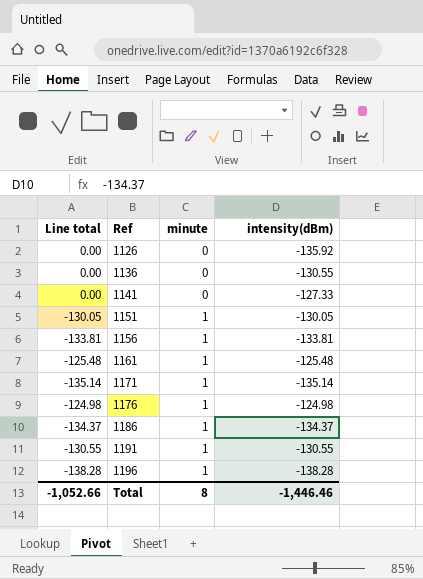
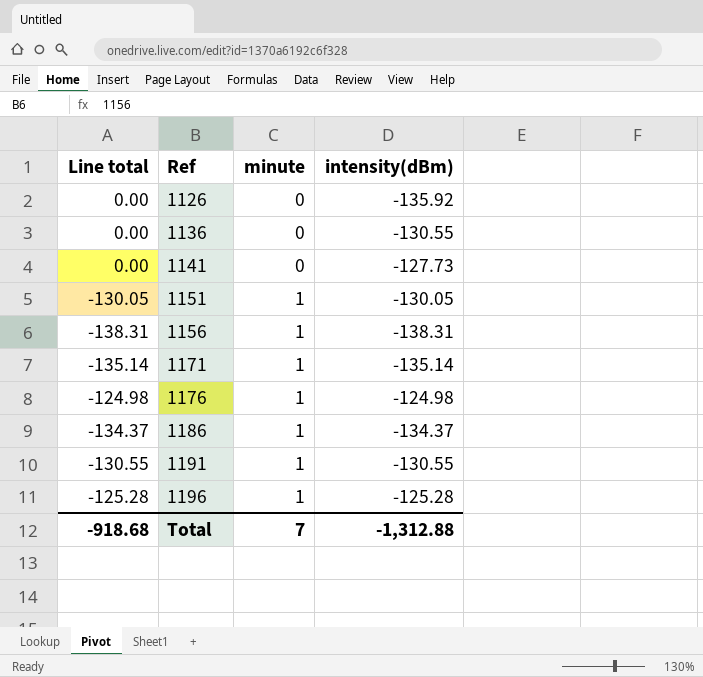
row 1161: -125.48 | 1 | -125.48 -> none
1141 | intensity(dBm): -127.33 -> -127.73
1156 | Line total: -133.81 -> -138.31
1156 | intensity(dBm): -133.81 -> -138.31
1196 | Line total: -138.28 -> -125.28
1196 | intensity(dBm): -138.28 -> -125.28
Total | Line total: -1,052.66 -> -918.68
Total | minute: 8 -> 7
Total | intensity(dBm): -1,446.46 -> -1,312.88

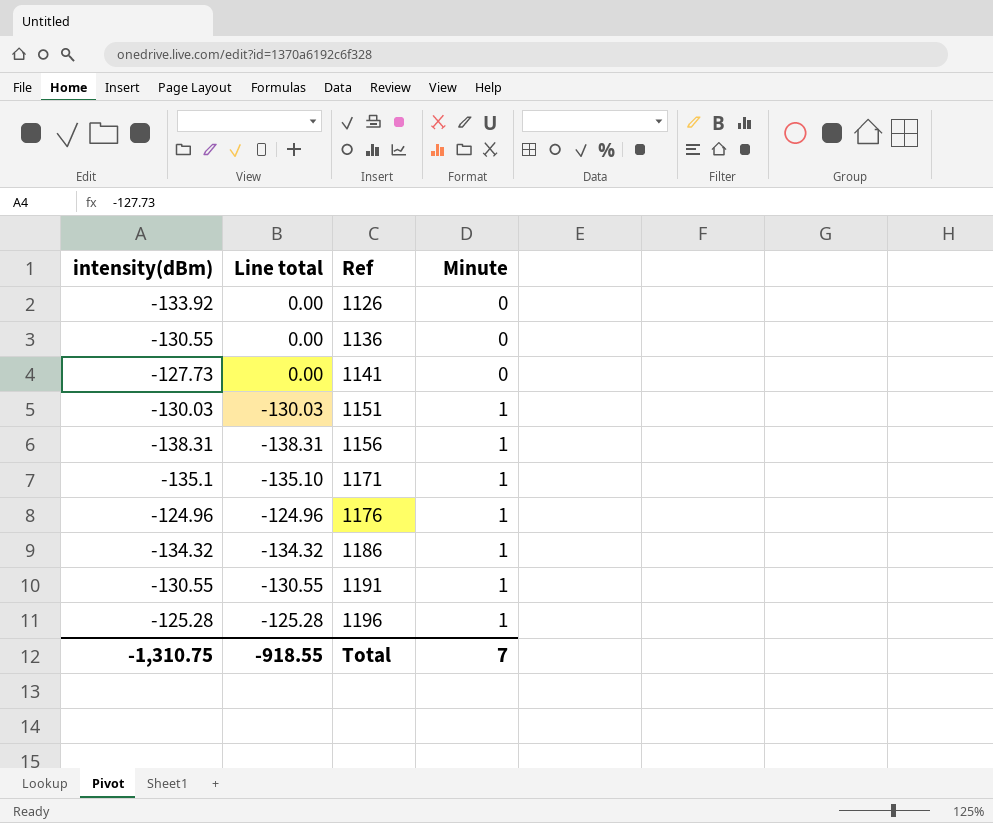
column intensity(dBm) | position: 4 -> 1
column name: minute -> Minute
1126 | intensity(dBm): -135.92 -> -133.92
1151 | intensity(dBm): -130.05 -> -130.03
1151 | Line total: -130.05 -> -130.03
1171 | intensity(dBm): -135.14 -> -135.1
1171 | Line total: -135.14 -> -135.10
1176 | intensity(dBm): -124.98 -> -124.96
1176 | Line total: -124.98 -> -124.96
1186 | intensity(dBm): -134.37 -> -134.32
1186 | Line total: -134.37 -> -134.32
Total | intensity(dBm): -1,312.88 -> -1,310.75
Total | Line total: -918.68 -> -918.55

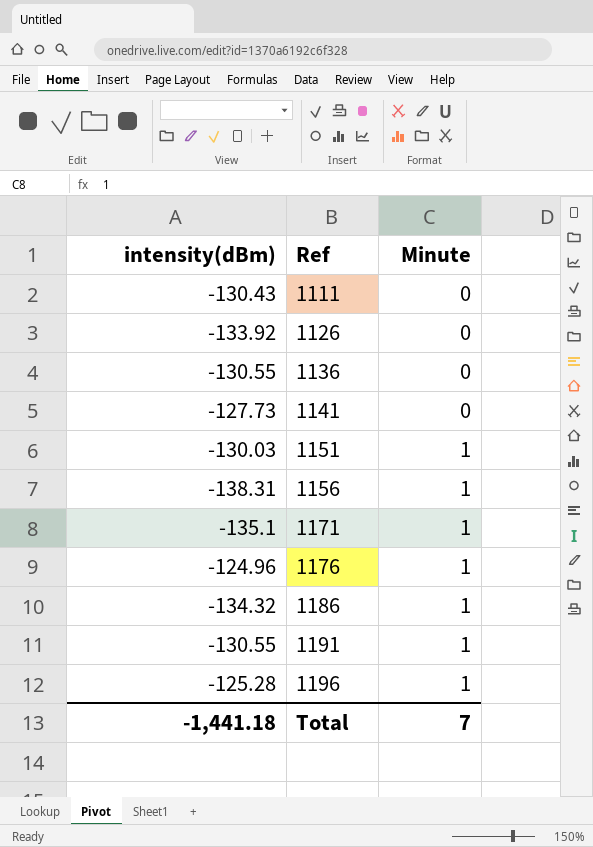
column Line total | formula: [intensity(dBm)] * [Minute] -> none
row 1111: none -> -130.43 | 0
Total | intensity(dBm): -1,310.75 -> -1,441.18

